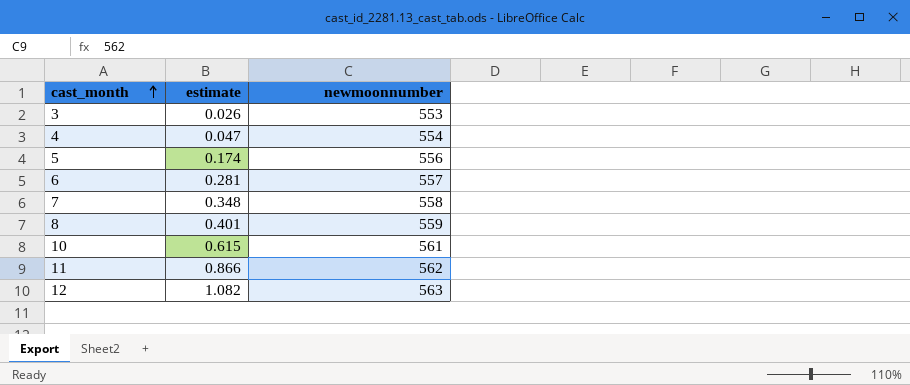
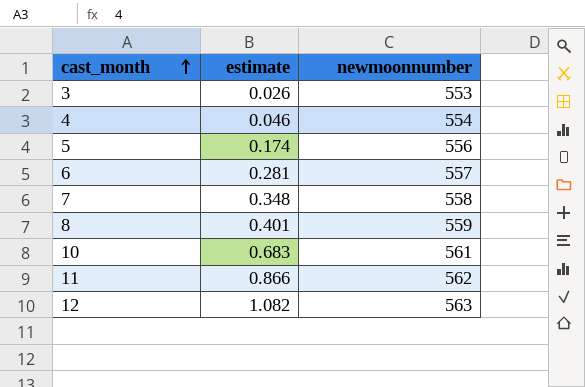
4 | estimate: 0.047 -> 0.046
10 | estimate: 0.615 -> 0.683

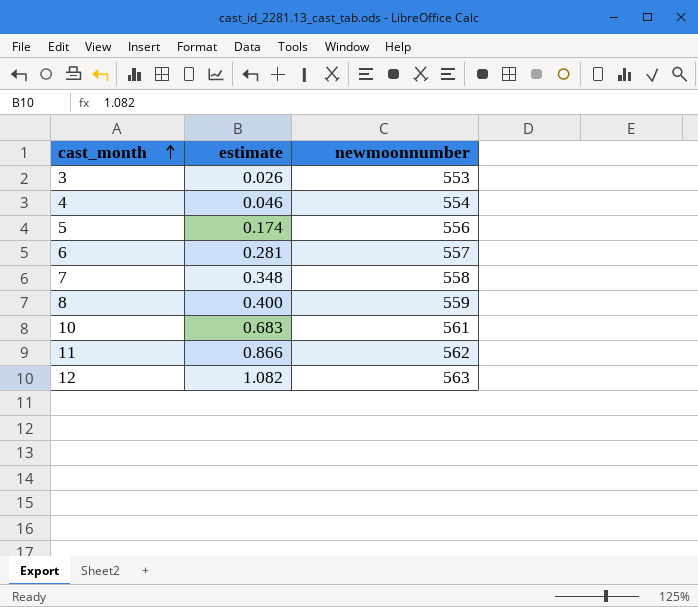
8 | estimate: 0.401 -> 0.400

